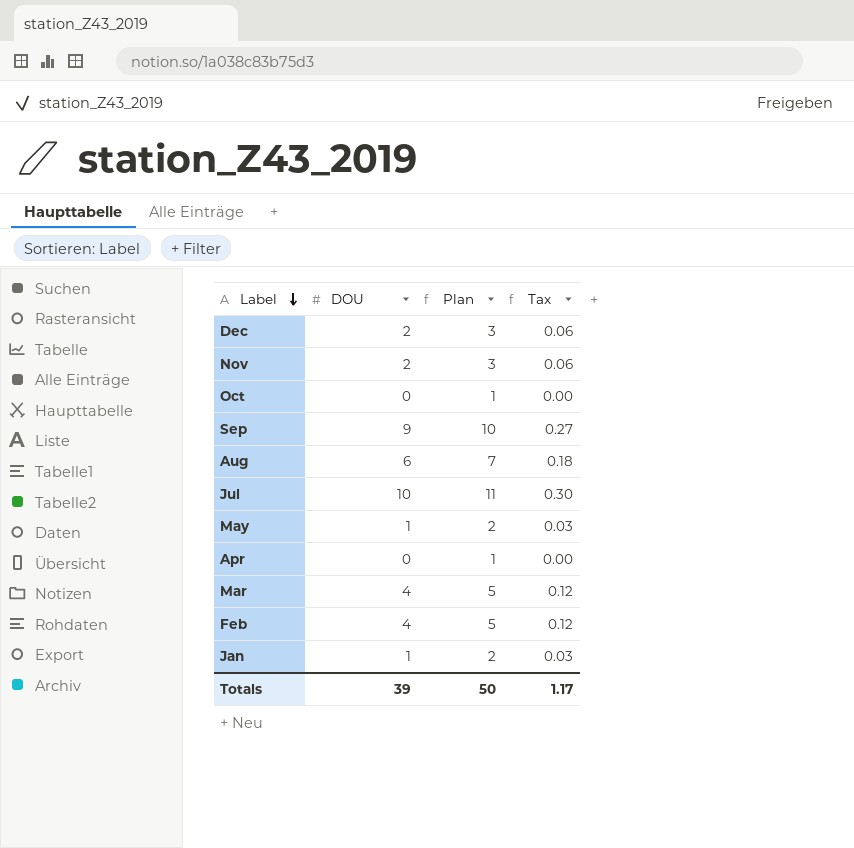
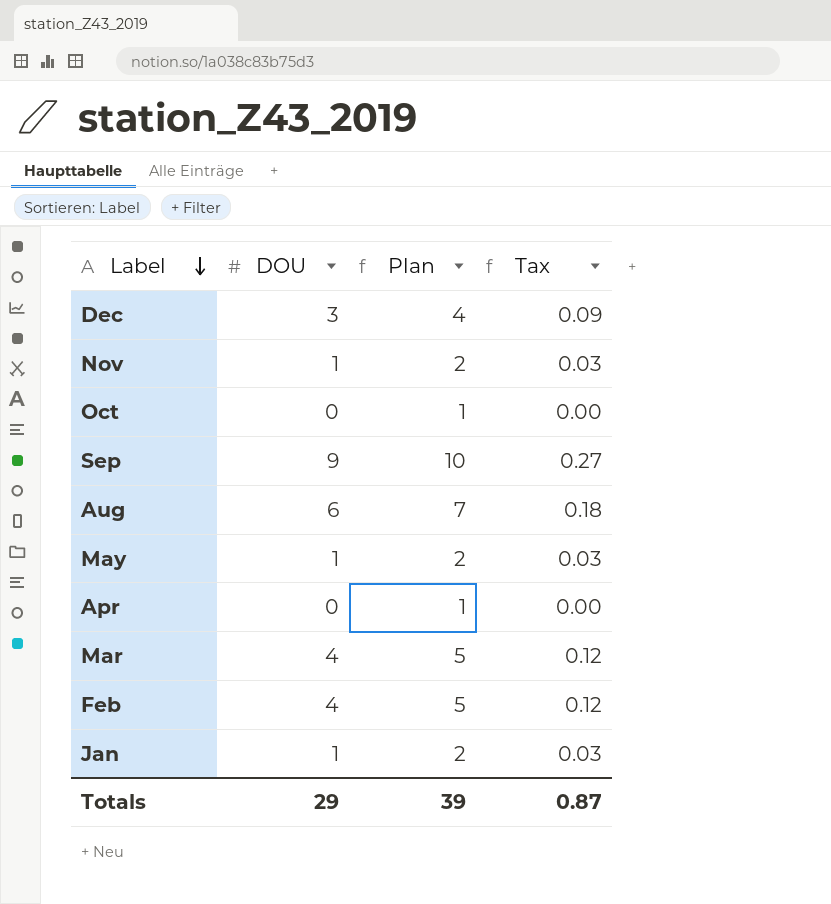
row Jul: 10 | 11 | 0.30 -> none
Dec | DOU: 2 -> 3
Dec | Plan: 3 -> 4
Dec | Tax: 0.06 -> 0.09
Nov | DOU: 2 -> 1
Nov | Plan: 3 -> 2
Nov | Tax: 0.06 -> 0.03
Totals | DOU: 39 -> 29
Totals | Plan: 50 -> 39
Totals | Tax: 1.17 -> 0.87

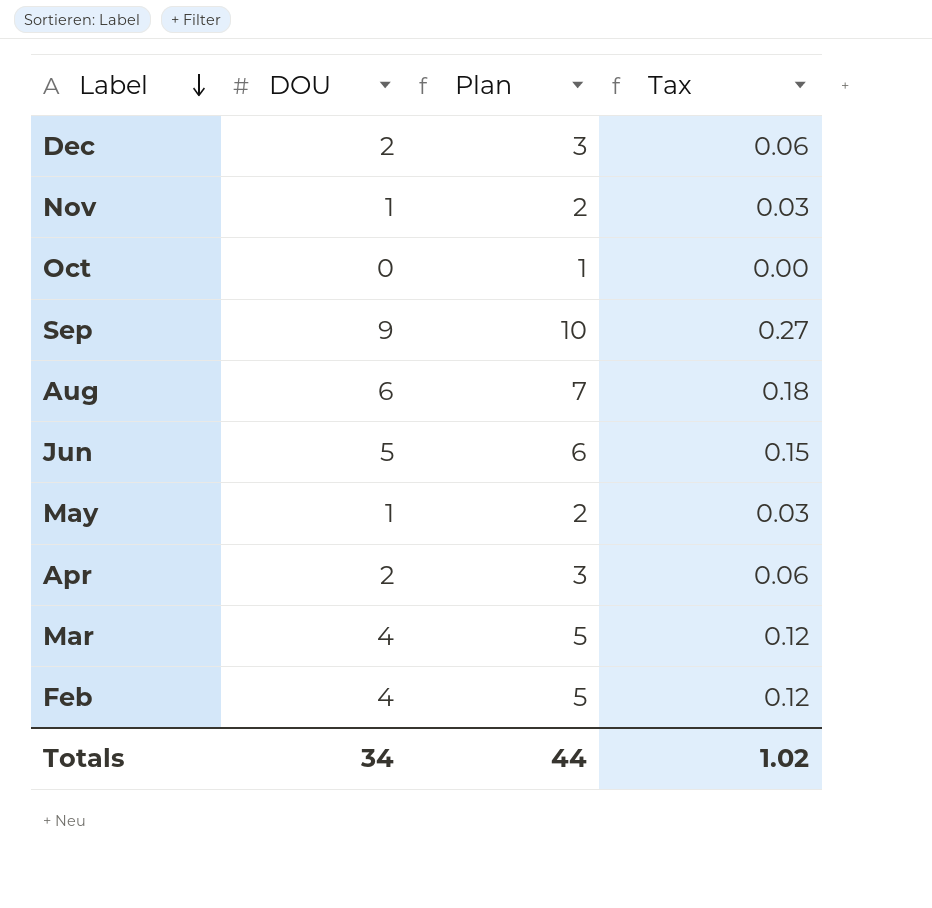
row Jan: 1 | 2 | 0.03 -> none
Dec | DOU: 3 -> 2
Dec | Plan: 4 -> 3
Dec | Tax: 0.09 -> 0.06
row Jun: none -> 5 | 6 | 0.15
Apr | DOU: 0 -> 2
Apr | Plan: 1 -> 3
Apr | Tax: 0.00 -> 0.06
Totals | DOU: 29 -> 34
Totals | Plan: 39 -> 44
Totals | Tax: 0.87 -> 1.02

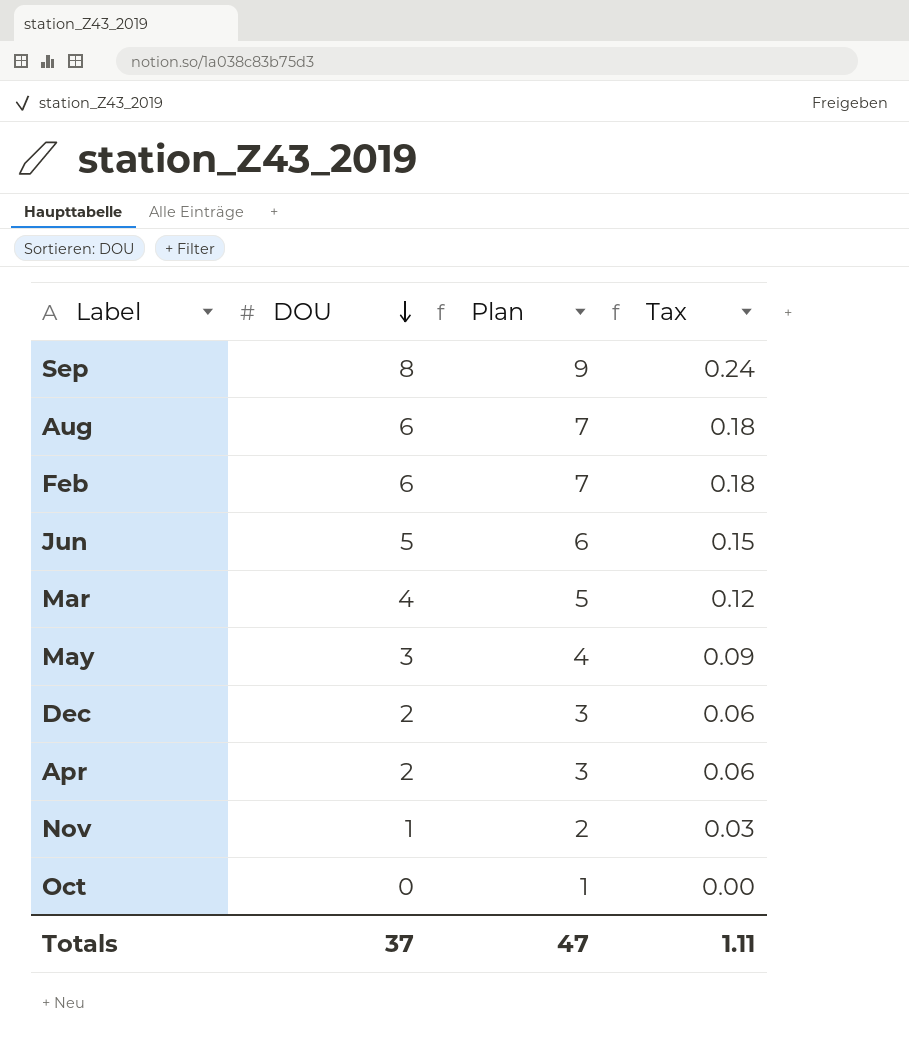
row order: Label descending -> DOU descending
Sep | DOU: 9 -> 8
Sep | Plan: 10 -> 9
Sep | Tax: 0.27 -> 0.24
Feb | DOU: 4 -> 6
Feb | Plan: 5 -> 7
Feb | Tax: 0.12 -> 0.18
May | DOU: 1 -> 3
May | Plan: 2 -> 4
May | Tax: 0.03 -> 0.09
Totals | DOU: 34 -> 37
Totals | Plan: 44 -> 47
Totals | Tax: 1.02 -> 1.11

